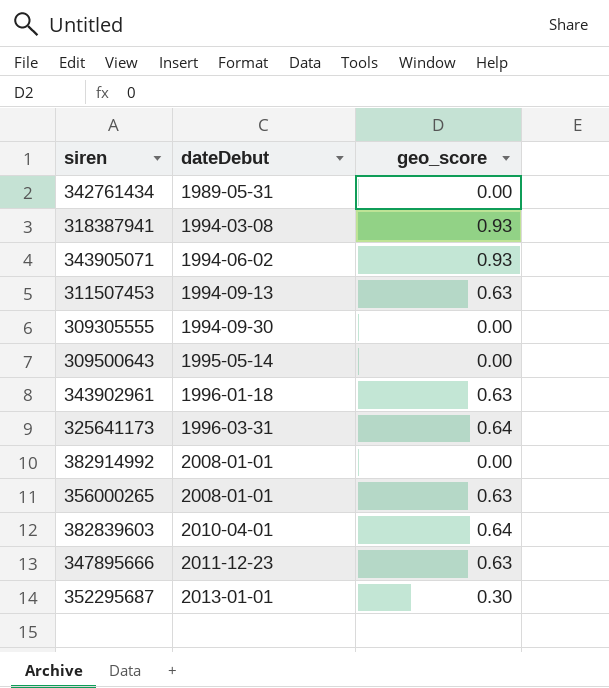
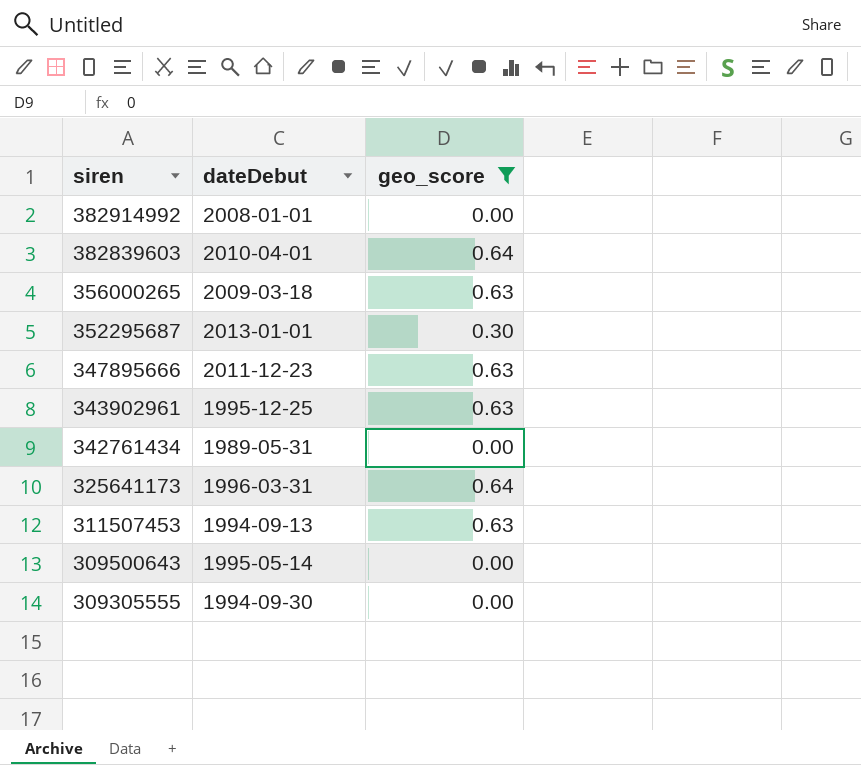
filter: none -> geo_score != 0.93
row order: dateDebut ascending -> siren descending
356000265 | dateDebut: 2008-01-01 -> 2009-03-18
343902961 | dateDebut: 1996-01-18 -> 1995-12-25

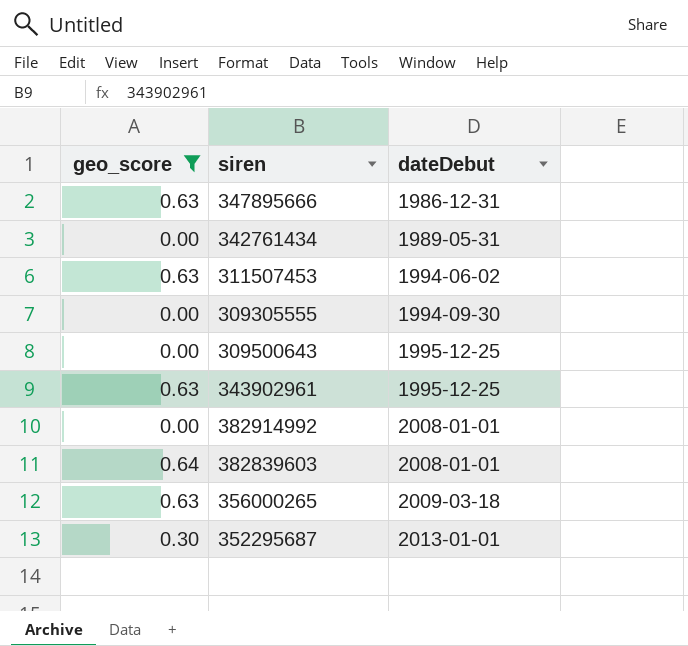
row order: siren descending -> dateDebut ascending
column geo_score | position: 3 -> 1
row 325641173: 1996-03-31 | 0.64 -> none
347895666 | dateDebut: 2011-12-23 -> 1986-12-31
311507453 | dateDebut: 1994-09-13 -> 1994-06-02
309500643 | dateDebut: 1995-05-14 -> 1995-12-25
382839603 | dateDebut: 2010-04-01 -> 2008-01-01

